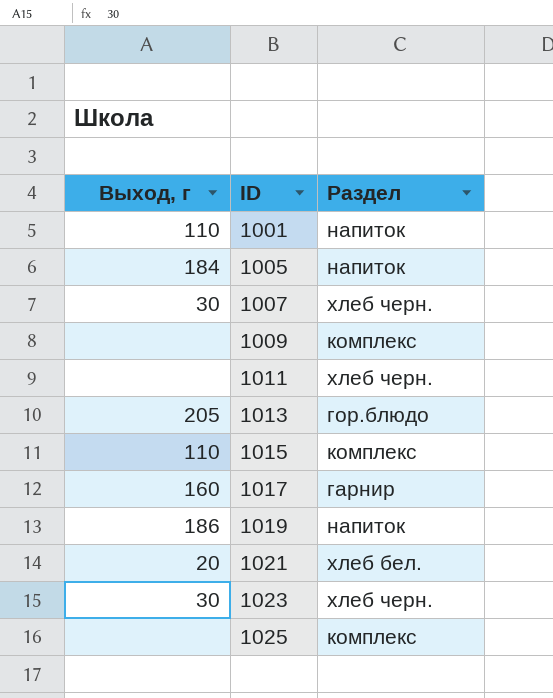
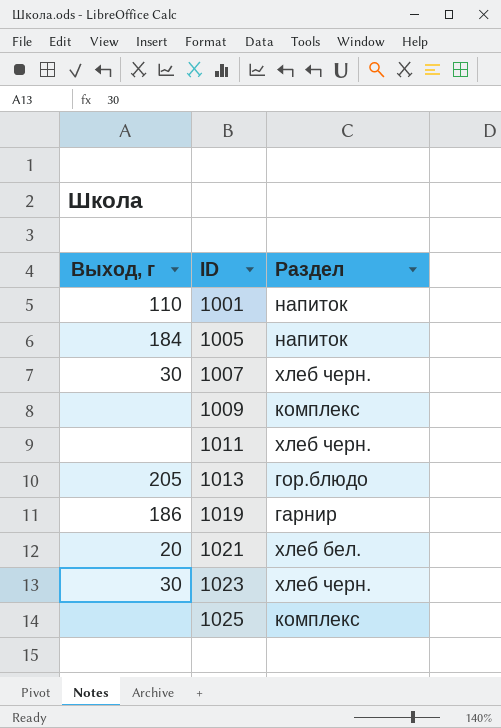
row 1015: 110 | комплекс -> none
row 1017: 160 | гарнир -> none
1019 | Раздел: напиток -> гарнир

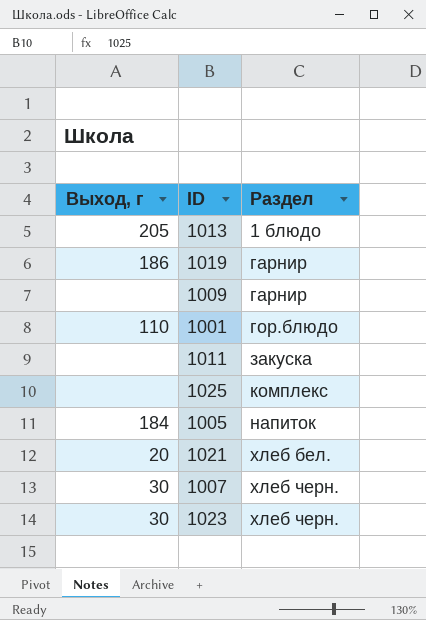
row order: ID ascending -> Раздел ascending
1013 | Раздел: гор.блюдо -> 1 блюдо
1009 | Раздел: комплекс -> гарнир
1001 | Раздел: напиток -> гор.блюдо
1011 | Раздел: хлеб черн. -> закуска

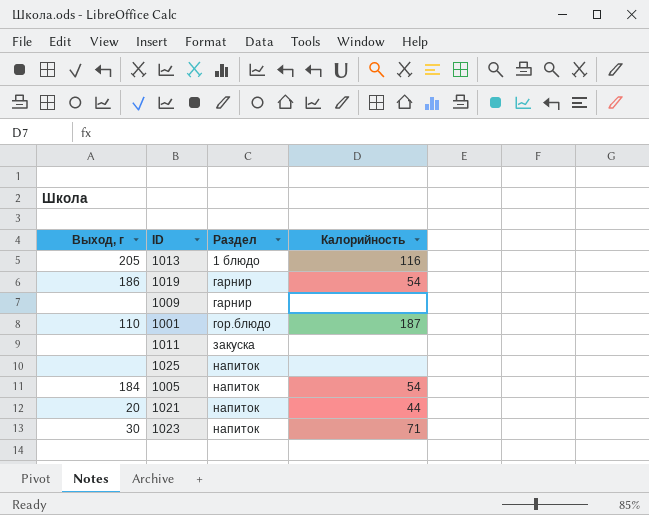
column Калорийность | position: none -> 4
row 1007: 30 | хлеб черн. -> none
1025 | Раздел: комплекс -> напиток
1021 | Раздел: хлеб бел. -> напиток
1023 | Раздел: хлеб черн. -> напиток

